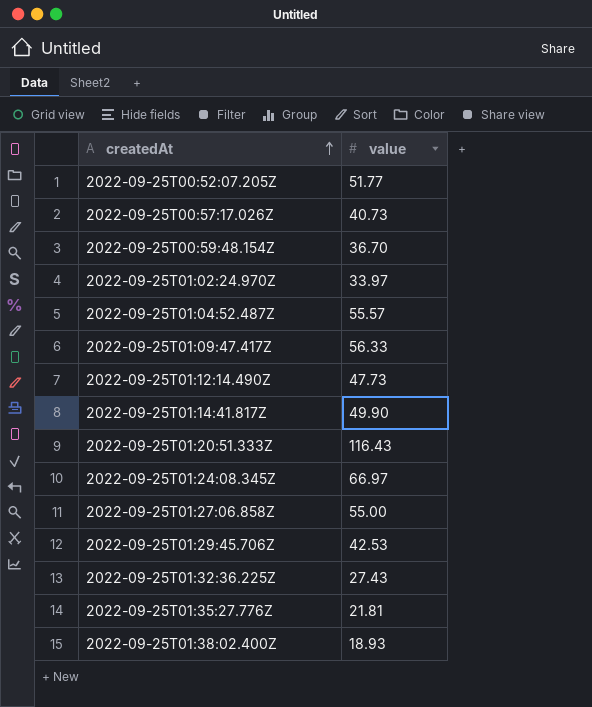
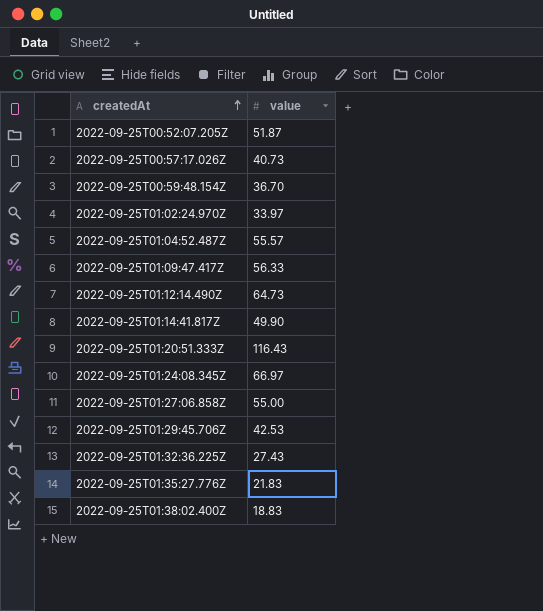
2022-09-25T00:52:07.205Z | value: 51.77 -> 51.87
2022-09-25T01:12:14.490Z | value: 47.73 -> 64.73
2022-09-25T01:35:27.776Z | value: 21.81 -> 21.83
2022-09-25T01:38:02.400Z | value: 18.93 -> 18.83

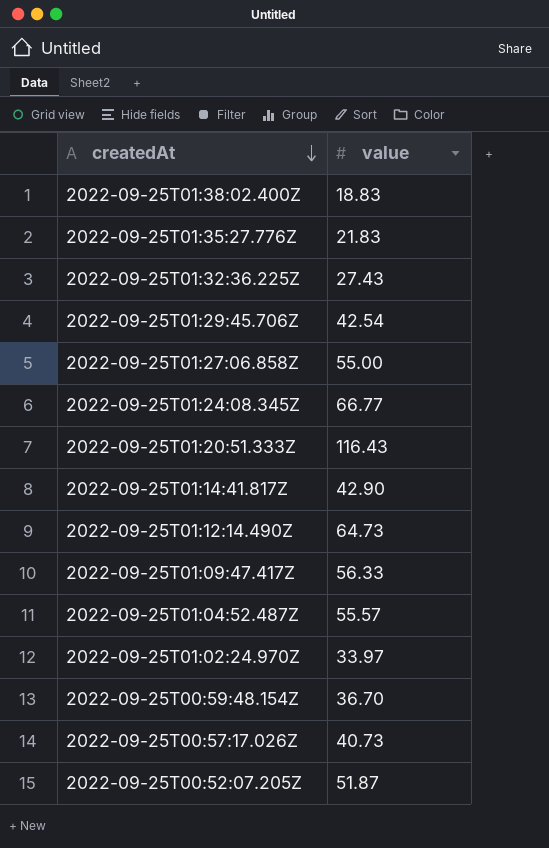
row order: createdAt ascending -> createdAt descending
2022-09-25T01:29:45.706Z | value: 42.53 -> 42.54
2022-09-25T01:24:08.345Z | value: 66.97 -> 66.77
2022-09-25T01:14:41.817Z | value: 49.90 -> 42.90

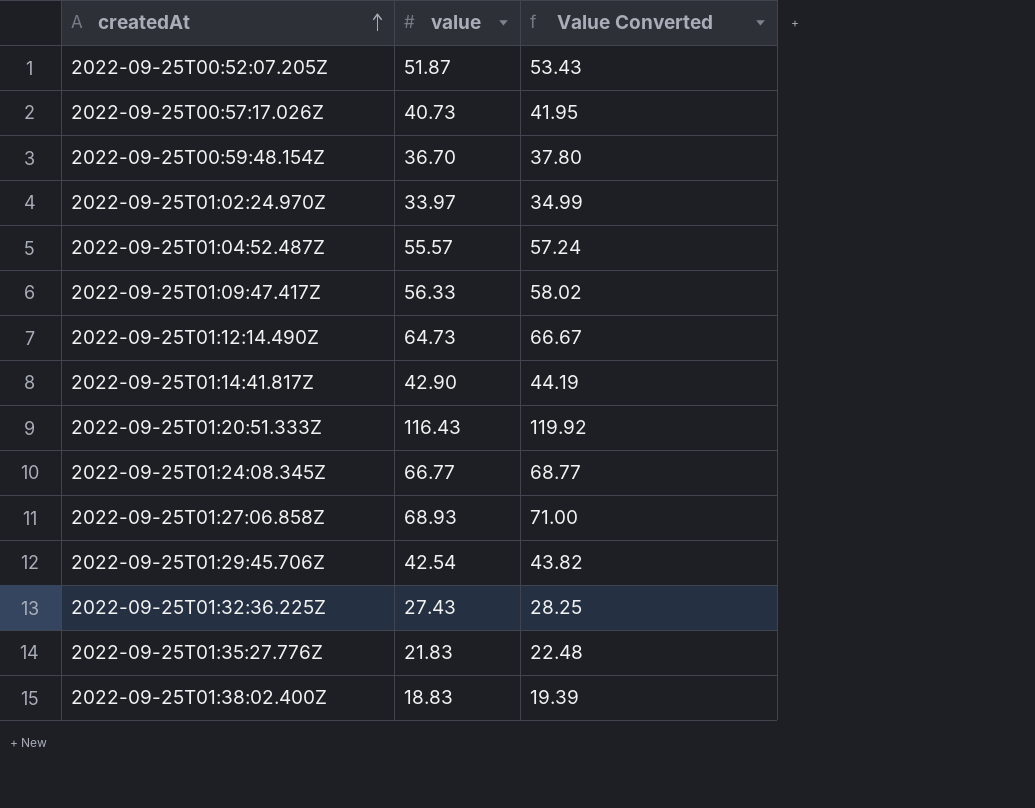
row order: createdAt descending -> createdAt ascending
column Value Converted | formula: none -> [value] * 1.03
2022-09-25T01:27:06.858Z | value: 55.00 -> 68.93

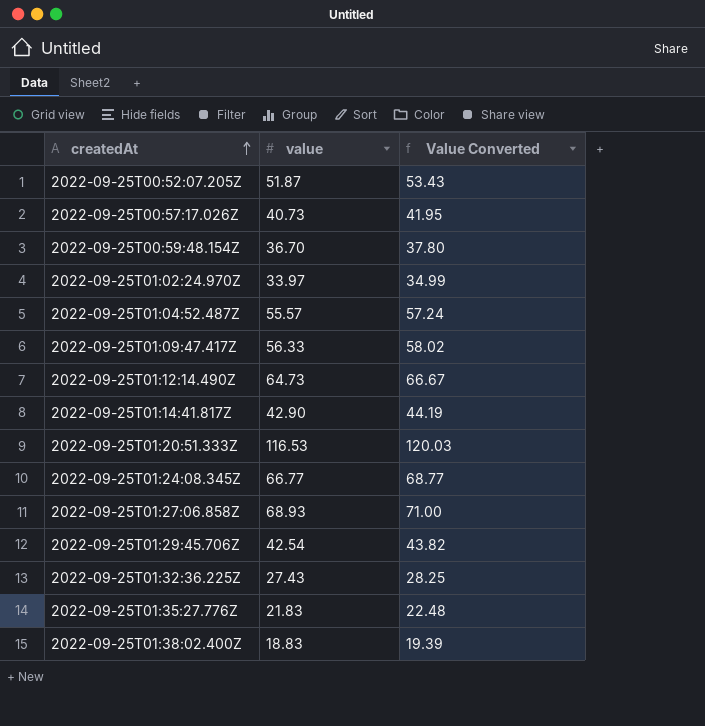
2022-09-25T01:20:51.333Z | value: 116.43 -> 116.53
2022-09-25T01:20:51.333Z | Value Converted: 119.92 -> 120.03

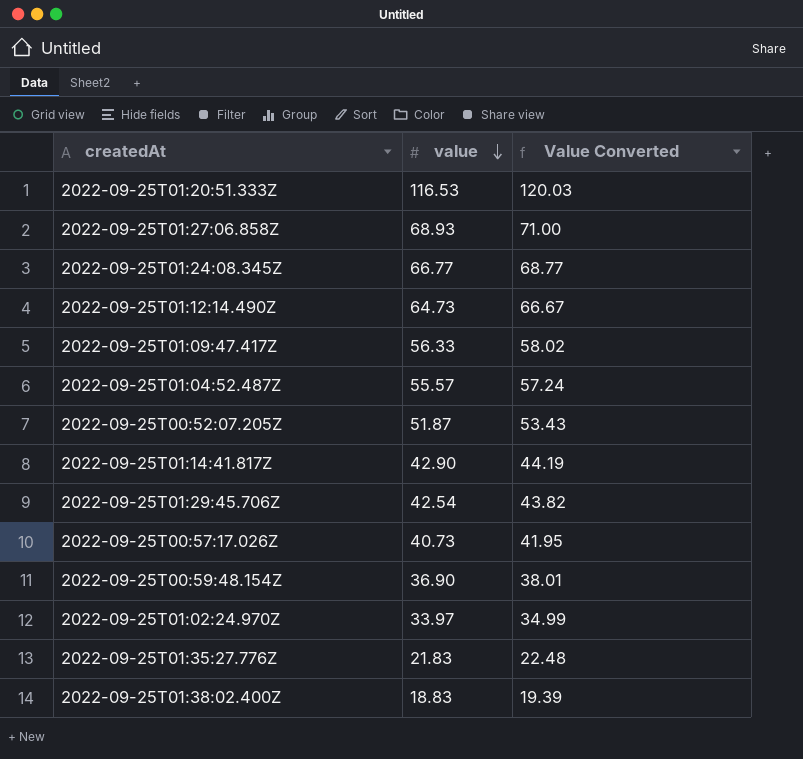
row order: createdAt ascending -> value descending
row 2022-09-25T01:32:36.225Z: 27.43 | 28.25 -> none
2022-09-25T00:59:48.154Z | value: 36.70 -> 36.90
2022-09-25T00:59:48.154Z | Value Converted: 37.80 -> 38.01

